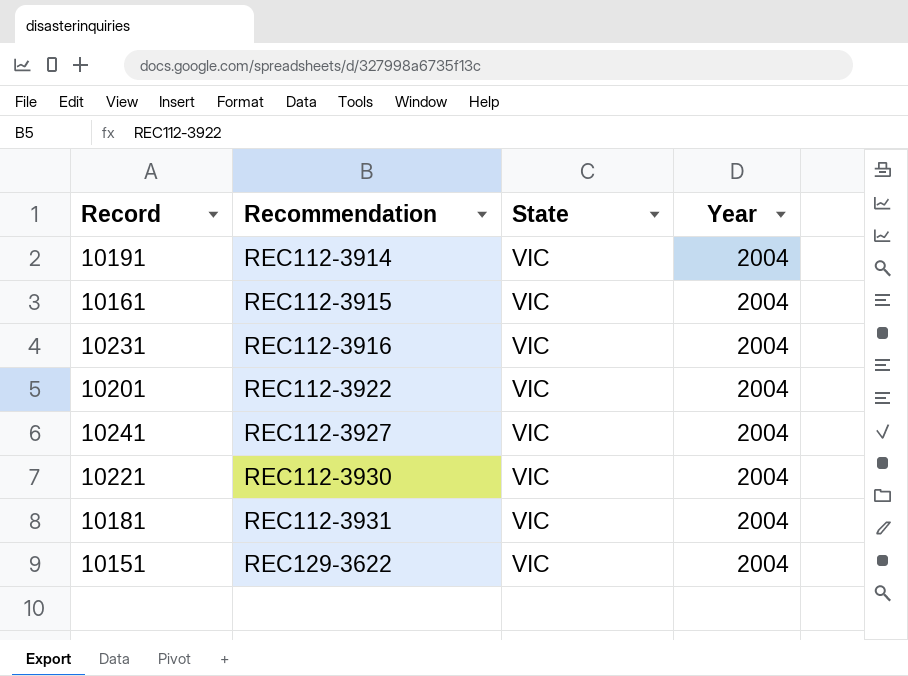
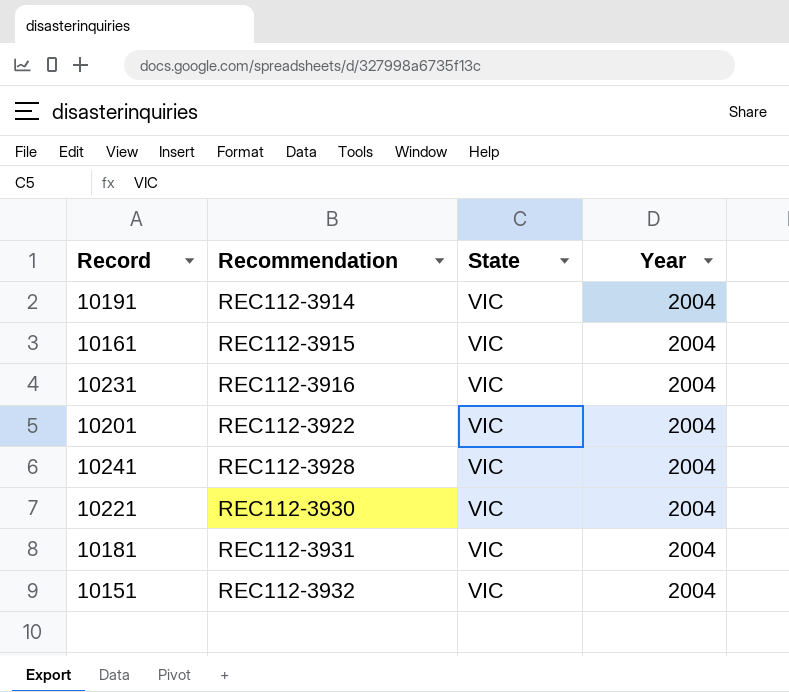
10241 | Recommendation: REC112-3927 -> REC112-3928
10151 | Recommendation: REC129-3622 -> REC112-3932

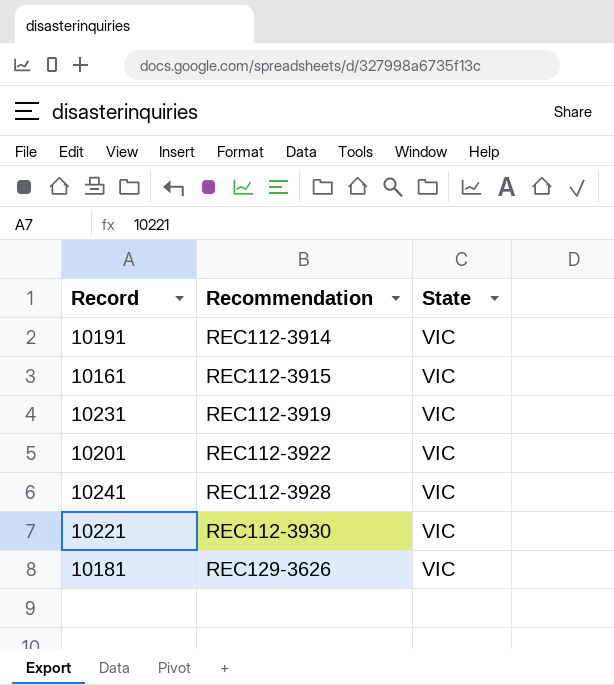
column Year | position: 4 -> none
row 10151: REC112-3932 | VIC | 2004 -> none
10231 | Recommendation: REC112-3916 -> REC112-3919
10181 | Recommendation: REC112-3931 -> REC129-3626

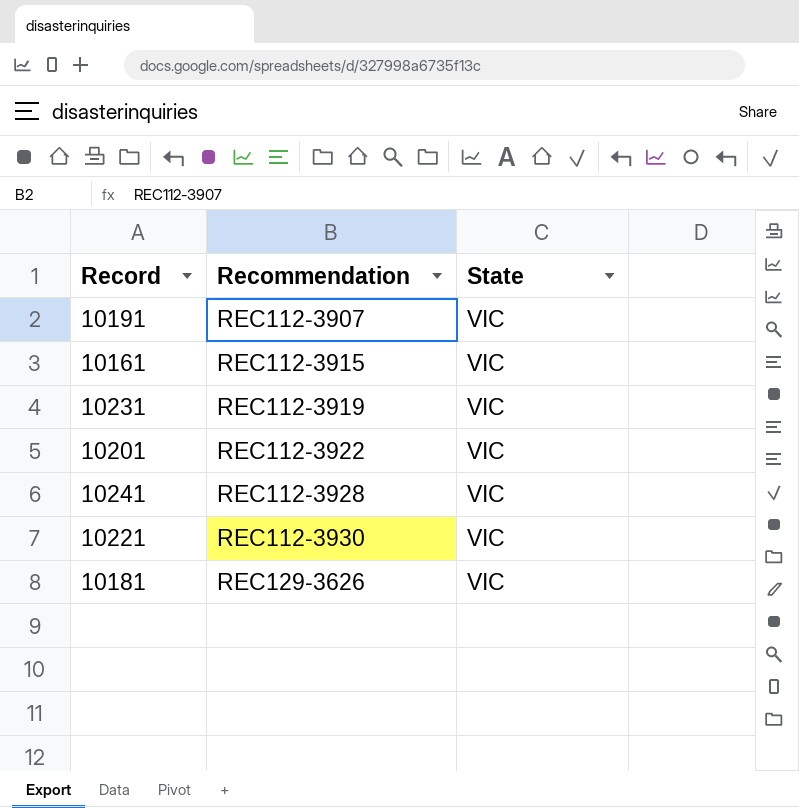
10191 | Recommendation: REC112-3914 -> REC112-3907

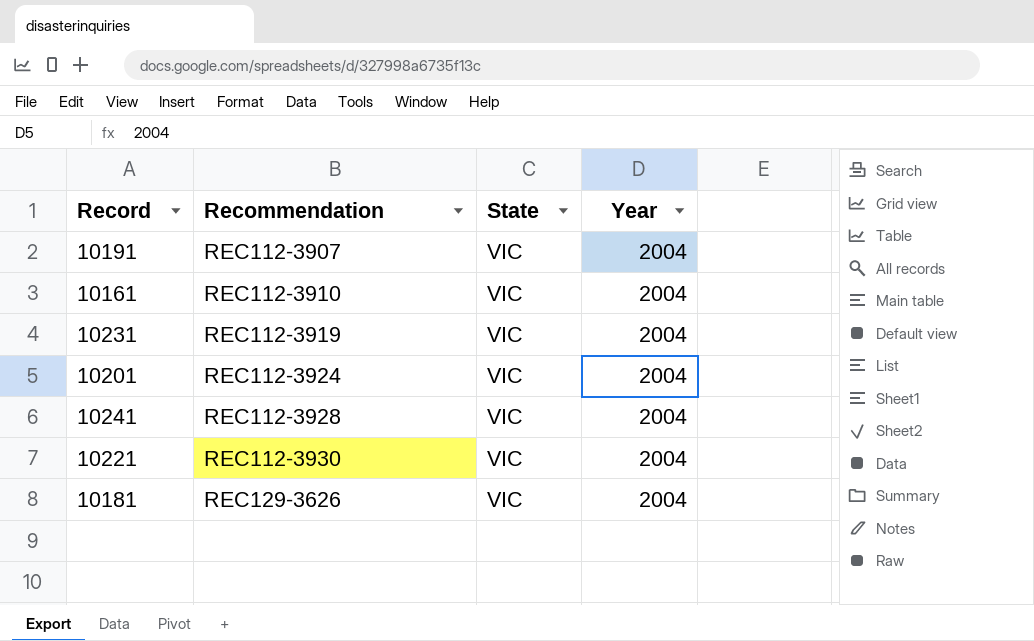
column Year | position: none -> 4
10161 | Recommendation: REC112-3915 -> REC112-3910
10201 | Recommendation: REC112-3922 -> REC112-3924

